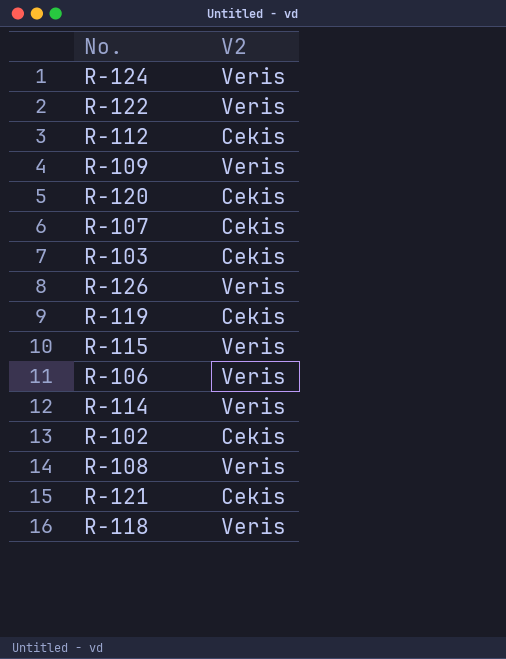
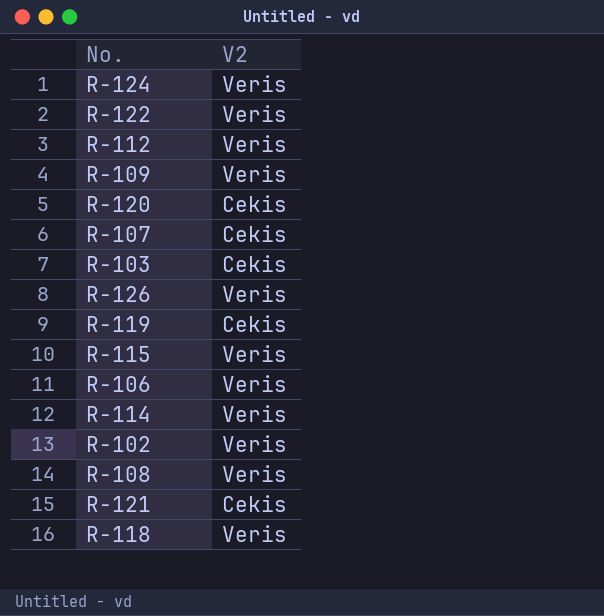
R-112 | V2: Cekis -> Veris
R-102 | V2: Cekis -> Veris

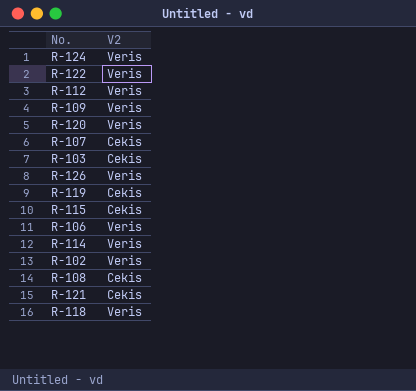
R-120 | V2: Cekis -> Veris
R-115 | V2: Veris -> Cekis
R-108 | V2: Veris -> Cekis

